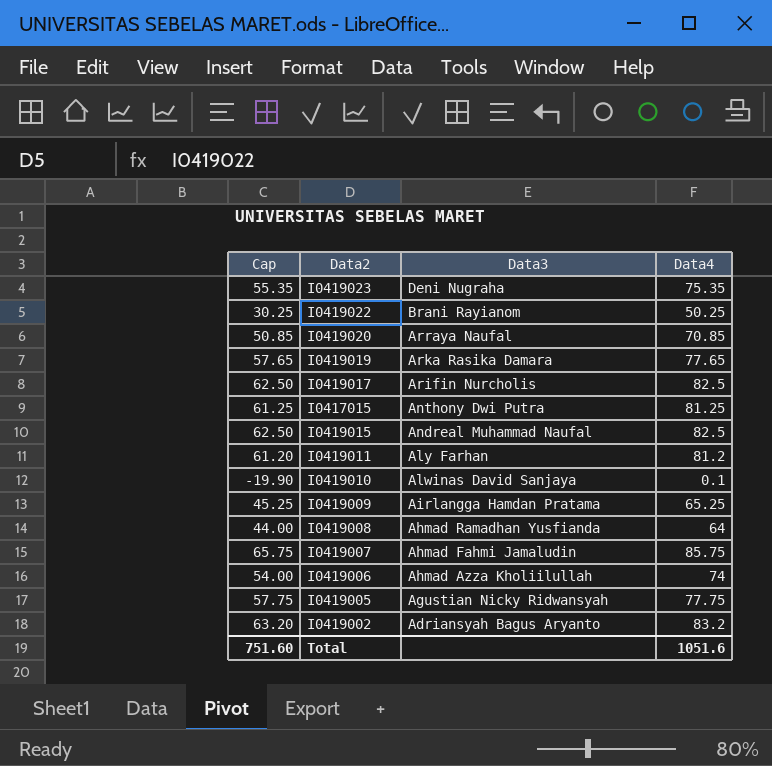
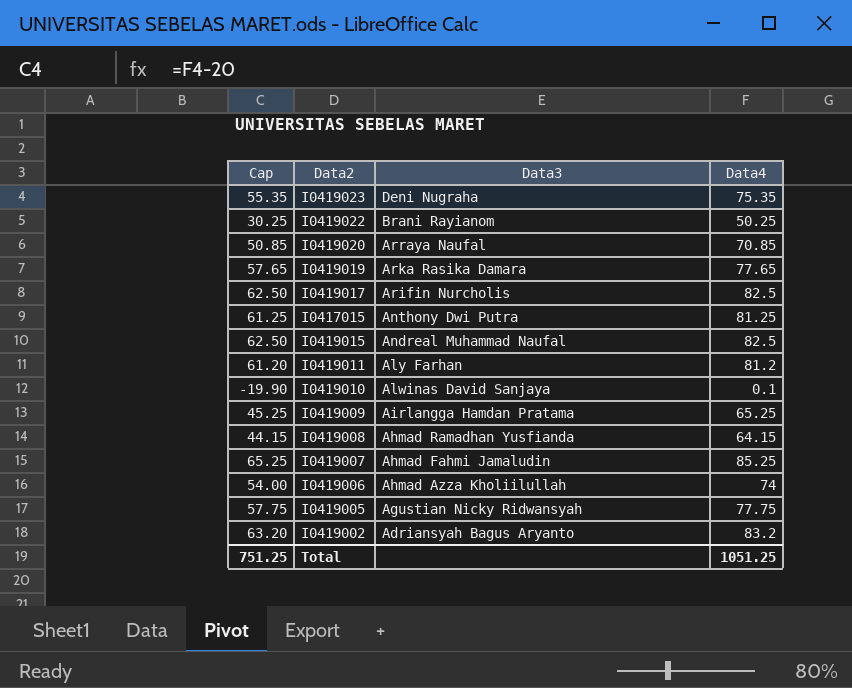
I0419008 | Cap: 44.00 -> 44.15
I0419008 | Data4: 64 -> 64.15
I0419007 | Cap: 65.75 -> 65.25
I0419007 | Data4: 85.75 -> 85.25
Total | Cap: 751.60 -> 751.25
Total | Data4: 1051.6 -> 1051.25

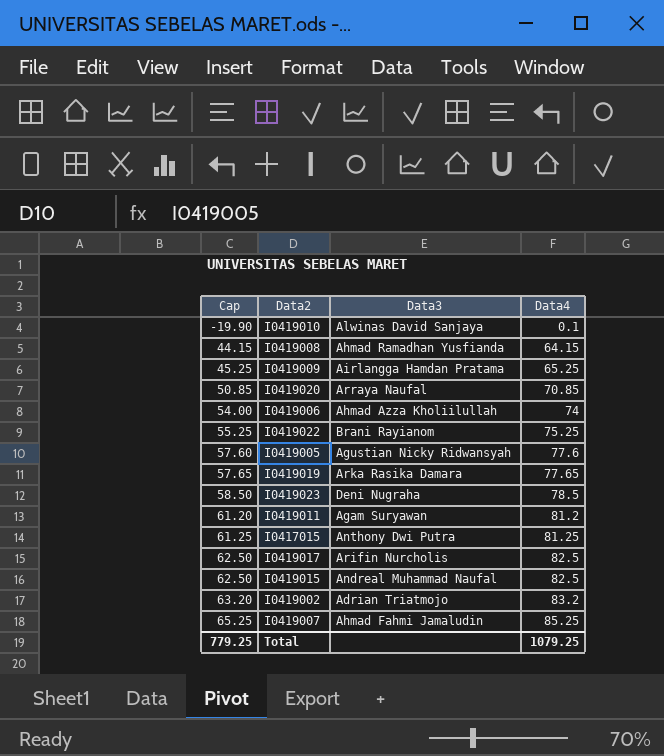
row order: Data3 descending -> Cap ascending
I0419022 | Cap: 30.25 -> 55.25
I0419022 | Data4: 50.25 -> 75.25
I0419005 | Cap: 57.75 -> 57.60
I0419005 | Data4: 77.75 -> 77.6
I0419023 | Cap: 55.35 -> 58.50
I0419023 | Data4: 75.35 -> 78.5
I0419011 | Data3: Aly Farhan -> Agam Suryawan
I0419002 | Data3: Adriansyah Bagus Aryanto -> Adrian Triatmojo
Total | Cap: 751.25 -> 779.25
Total | Data4: 1051.25 -> 1079.25

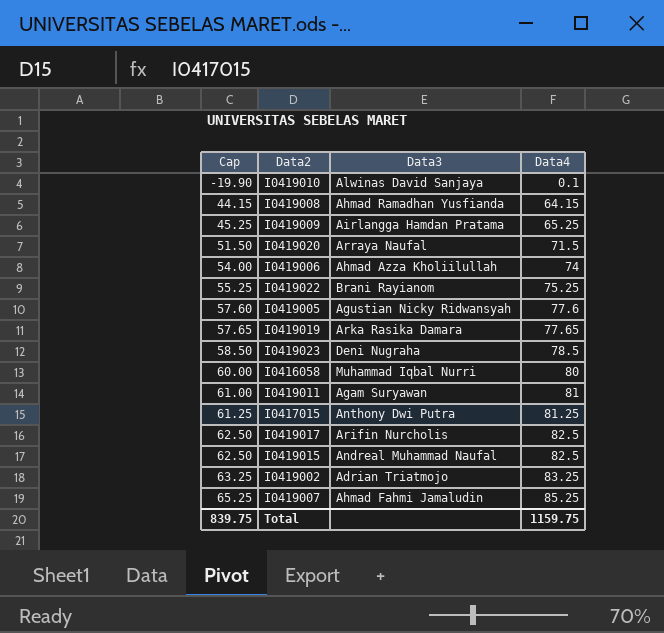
I0419020 | Cap: 50.85 -> 51.50
I0419020 | Data4: 70.85 -> 71.5
row I0416058: none -> 60.00 | Muhammad Iqbal Nurri | 80
I0419011 | Cap: 61.20 -> 61.00
I0419011 | Data4: 81.2 -> 81
I0419002 | Cap: 63.20 -> 63.25
I0419002 | Data4: 83.2 -> 83.25
Total | Cap: 779.25 -> 839.75
Total | Data4: 1079.25 -> 1159.75

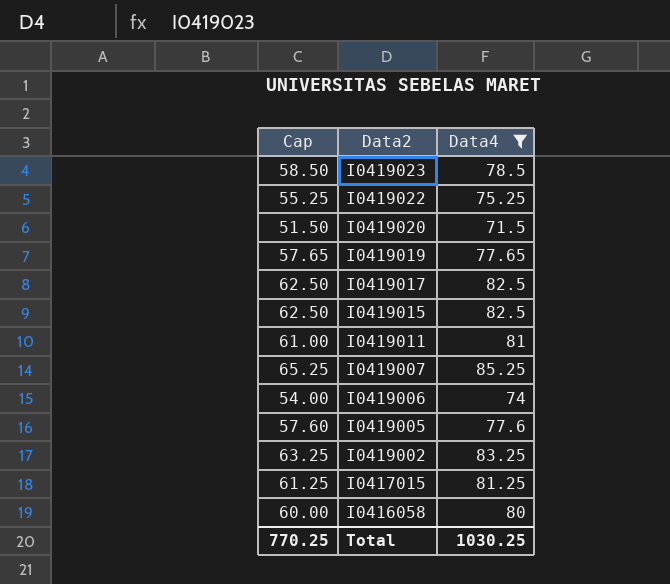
filter: none -> Data4 >= 71.5
row order: Cap ascending -> Data2 descending
column Data3 | position: 3 -> none
Total | Cap: 839.75 -> 770.25
Total | Data4: 1159.75 -> 1030.25

